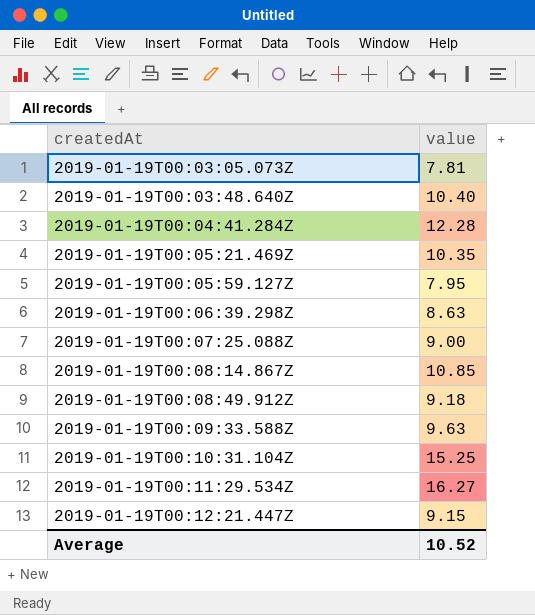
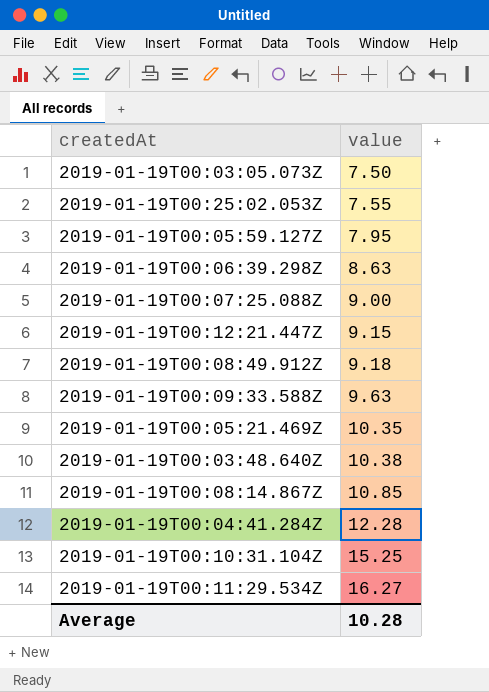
row order: createdAt ascending -> value ascending
2019-01-19T00:03:05.073Z | value: 7.81 -> 7.50
row 2019-01-19T00:25:02.053Z: none -> 7.55
2019-01-19T00:03:48.640Z | value: 10.40 -> 10.38
Average | value: 10.52 -> 10.28

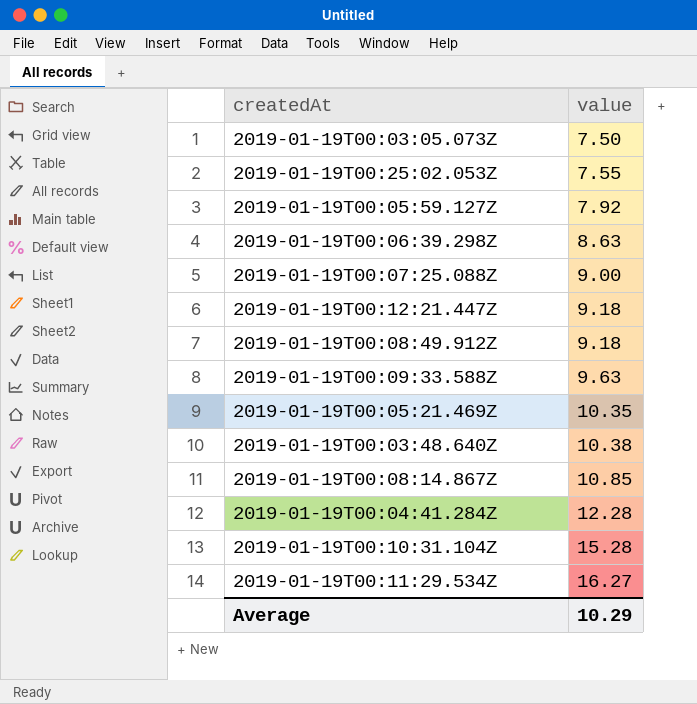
2019-01-19T00:05:59.127Z | value: 7.95 -> 7.92
2019-01-19T00:12:21.447Z | value: 9.15 -> 9.18
2019-01-19T00:10:31.104Z | value: 15.25 -> 15.28
Average | value: 10.28 -> 10.29

